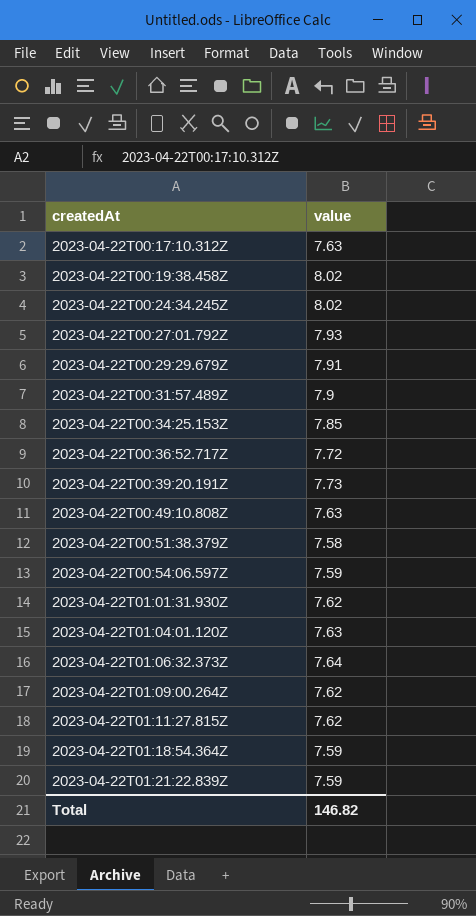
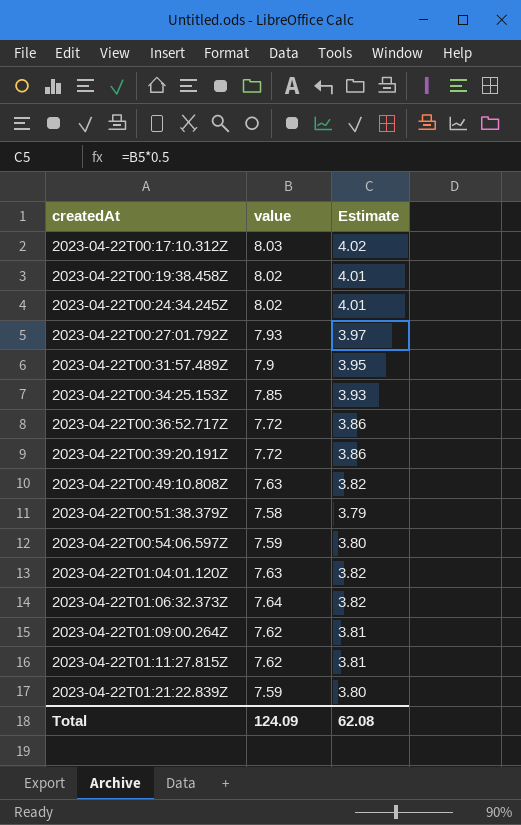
column Estimate | formula: none -> [value] * 0.5
row 2023-04-22T00:29:29.679Z: 7.91 -> none
row 2023-04-22T01:01:31.930Z: 7.62 -> none
row 2023-04-22T01:18:54.364Z: 7.59 -> none
2023-04-22T00:17:10.312Z | value: 7.63 -> 8.03
2023-04-22T00:39:20.191Z | value: 7.73 -> 7.72
Total | value: 146.82 -> 124.09

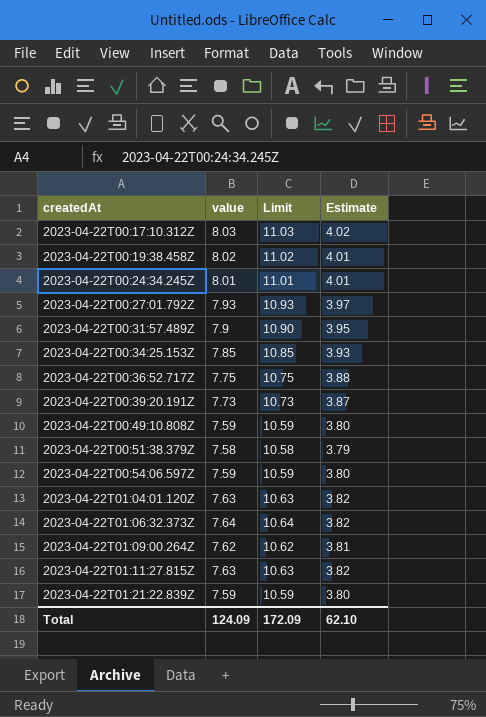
column Limit | formula: none -> [value] + 3
2023-04-22T00:24:34.245Z | value: 8.02 -> 8.01
2023-04-22T00:36:52.717Z | value: 7.72 -> 7.75
2023-04-22T00:36:52.717Z | Estimate: 3.86 -> 3.88
2023-04-22T00:39:20.191Z | value: 7.72 -> 7.73
2023-04-22T00:39:20.191Z | Estimate: 3.86 -> 3.87
2023-04-22T00:49:10.808Z | value: 7.63 -> 7.59
2023-04-22T00:49:10.808Z | Estimate: 3.82 -> 3.80
2023-04-22T01:11:27.815Z | value: 7.62 -> 7.63
2023-04-22T01:11:27.815Z | Estimate: 3.81 -> 3.82
Total | Estimate: 62.08 -> 62.10

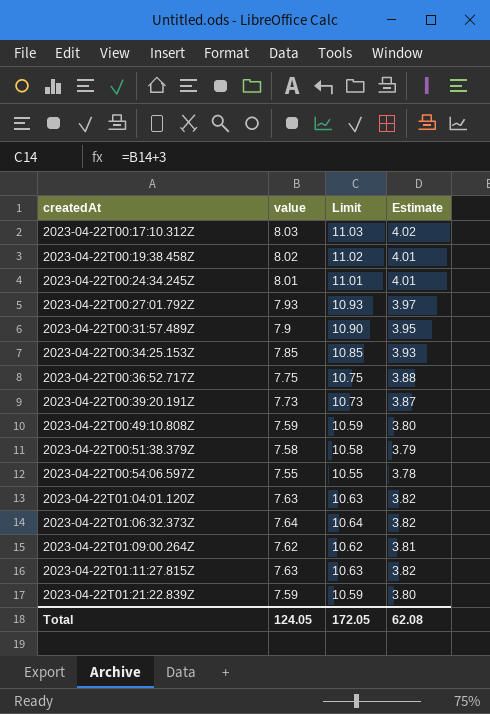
2023-04-22T00:54:06.597Z | value: 7.59 -> 7.55
2023-04-22T00:54:06.597Z | Limit: 10.59 -> 10.55
2023-04-22T00:54:06.597Z | Estimate: 3.80 -> 3.78
Total | value: 124.09 -> 124.05
Total | Limit: 172.09 -> 172.05
Total | Estimate: 62.10 -> 62.08

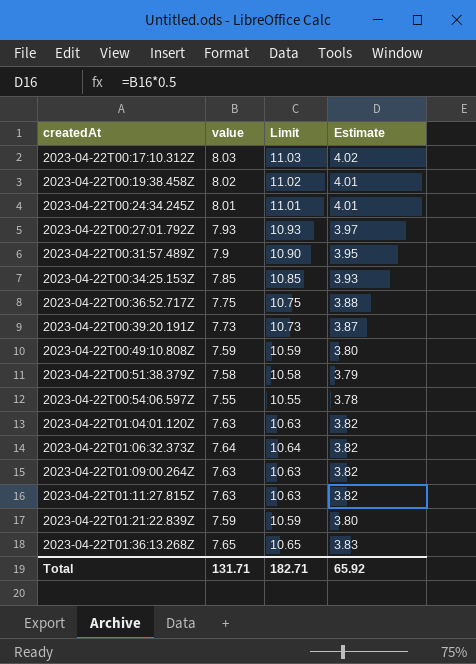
2023-04-22T01:09:00.264Z | value: 7.62 -> 7.63
2023-04-22T01:09:00.264Z | Limit: 10.62 -> 10.63
2023-04-22T01:09:00.264Z | Estimate: 3.81 -> 3.82
row 2023-04-22T01:36:13.268Z: none -> 7.65 | 10.65 | 3.83
Total | value: 124.05 -> 131.71
Total | Limit: 172.05 -> 182.71
Total | Estimate: 62.08 -> 65.92

